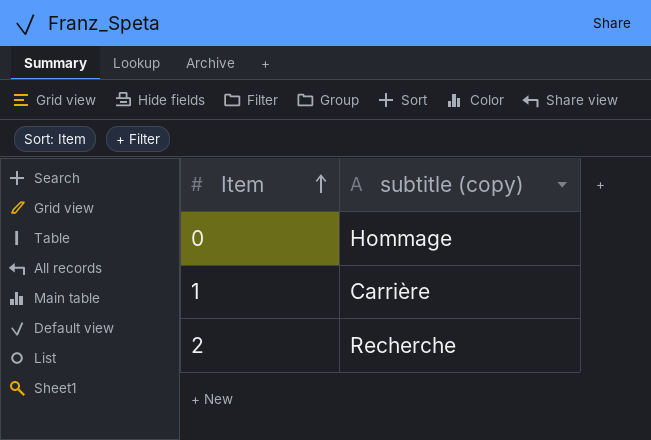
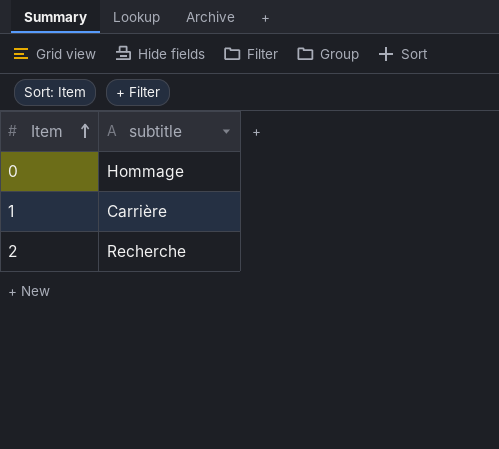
column name: subtitle (copy) -> subtitle

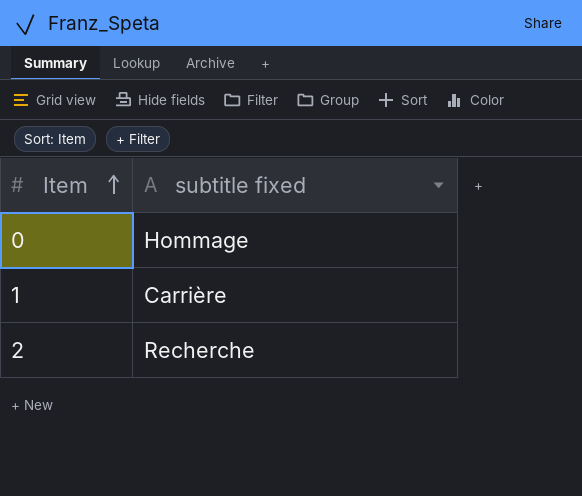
column name: subtitle -> subtitle fixed

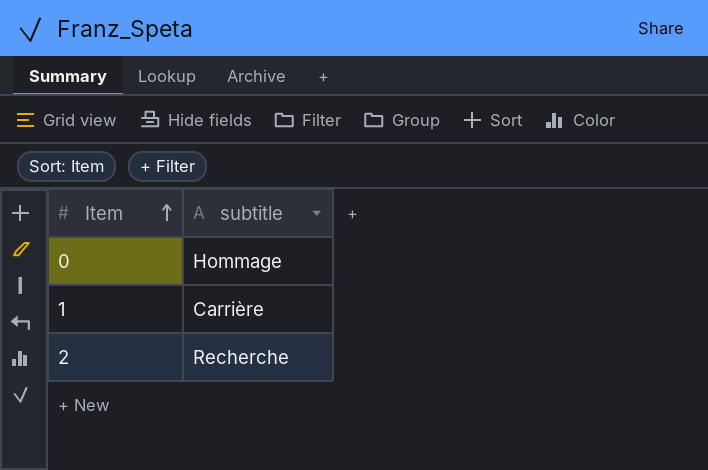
column name: subtitle fixed -> subtitle

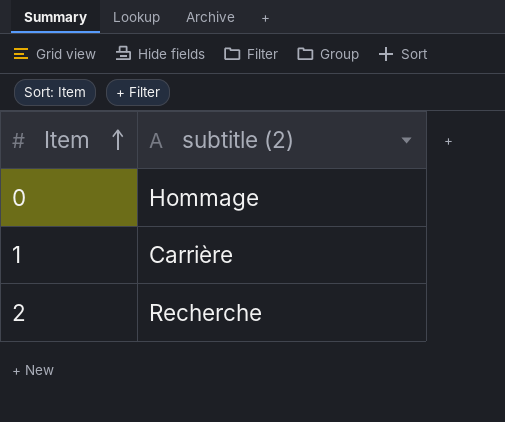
column name: subtitle -> subtitle (2)

